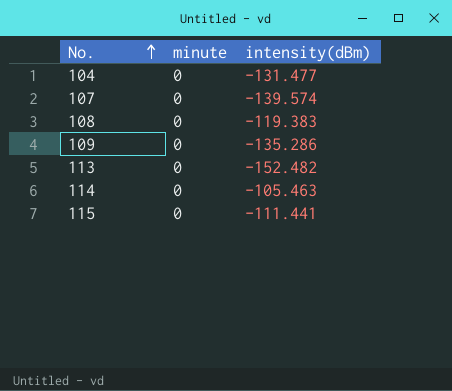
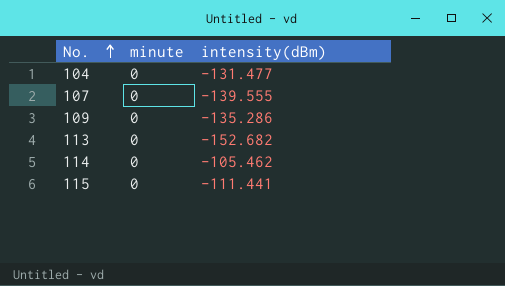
row 108: 0 | -119.383 -> none
107 | intensity(dBm): -139.574 -> -139.555
113 | intensity(dBm): -152.482 -> -152.682
114 | intensity(dBm): -105.463 -> -105.462

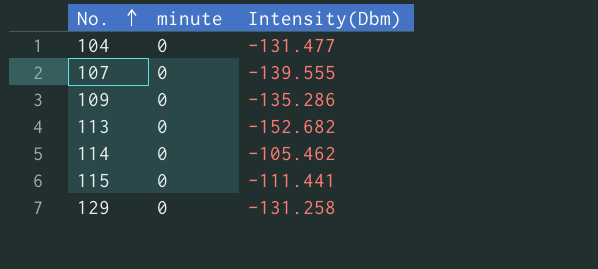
column name: intensity(dBm) -> Intensity(Dbm)
row 129: none -> 0 | -131.258

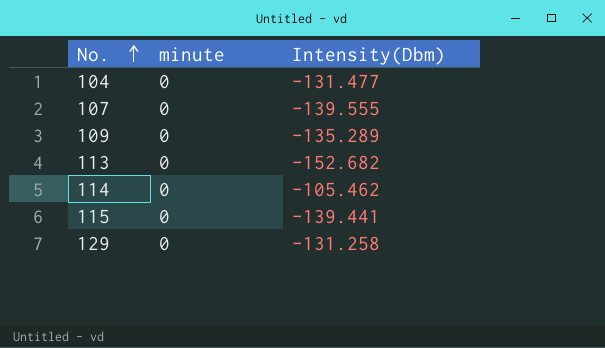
109 | Intensity(Dbm): -135.286 -> -135.289
115 | Intensity(Dbm): -111.441 -> -139.441

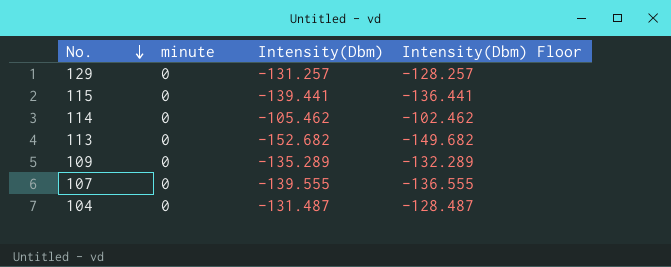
row order: No. ascending -> No. descending
column Intensity(Dbm) Floor | formula: none -> [Intensity(Dbm)] + 3
129 | Intensity(Dbm): -131.258 -> -131.257
104 | Intensity(Dbm): -131.477 -> -131.487

